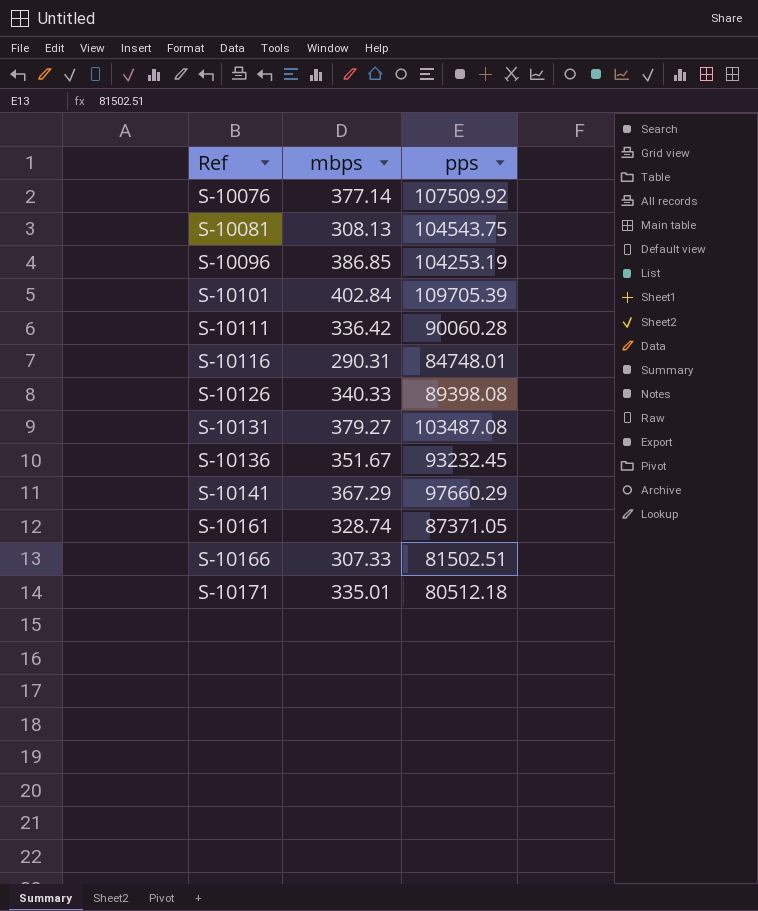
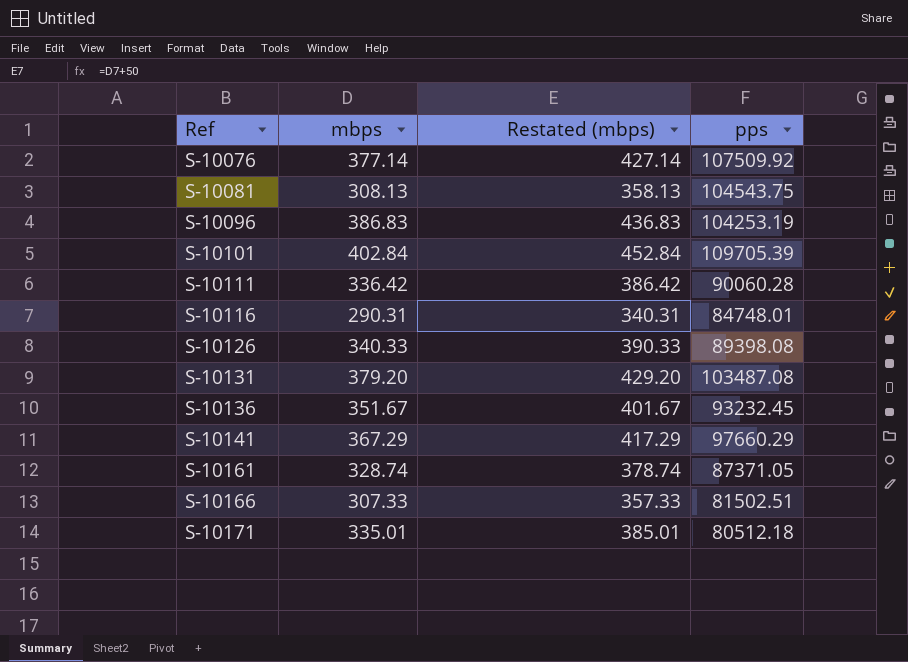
column Restated (mbps) | formula: none -> [mbps] + 50
S-10096 | mbps: 386.85 -> 386.83
S-10131 | mbps: 379.27 -> 379.20

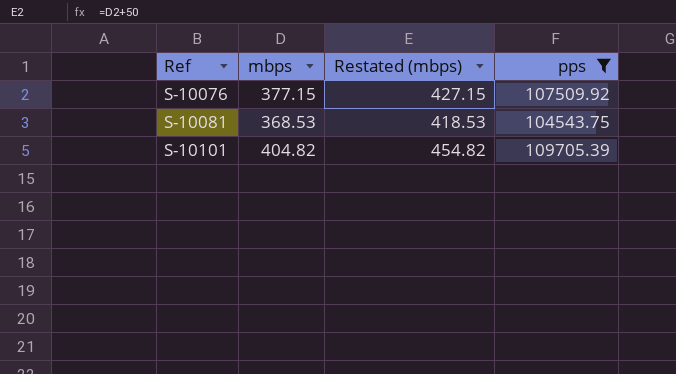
filter: none -> pps >= 104543.75
S-10076 | mbps: 377.14 -> 377.15
S-10076 | Restated (mbps): 427.14 -> 427.15
S-10081 | mbps: 308.13 -> 368.53
S-10081 | Restated (mbps): 358.13 -> 418.53
S-10101 | mbps: 402.84 -> 404.82
S-10101 | Restated (mbps): 452.84 -> 454.82

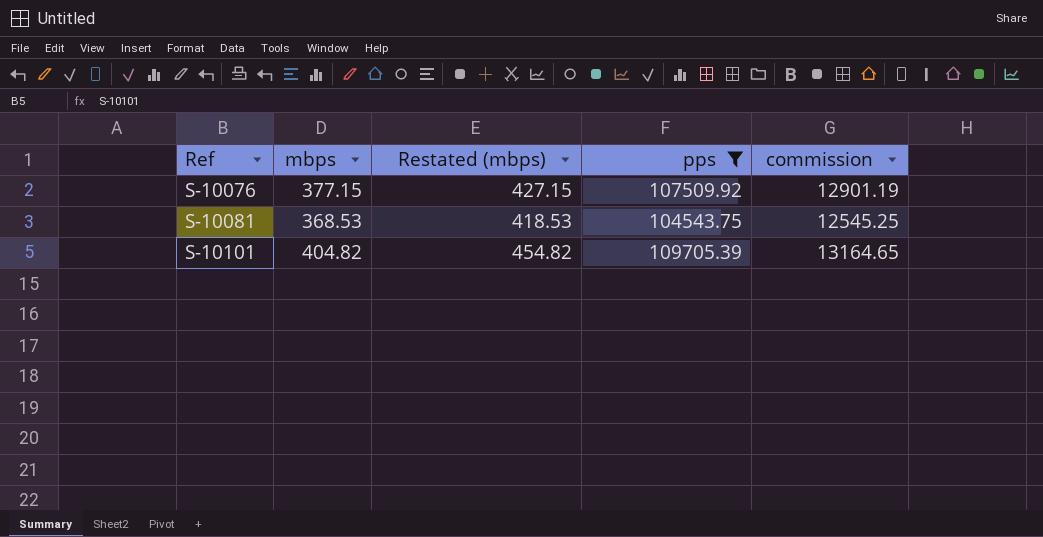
column commission | formula: none -> [pps] * 0.12

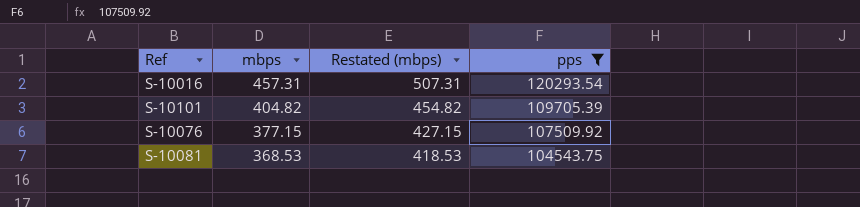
row order: Ref ascending -> mbps descending
column commission | formula: [pps] * 0.12 -> none
row S-10016: none -> 457.31 | 507.31 | 120293.54

